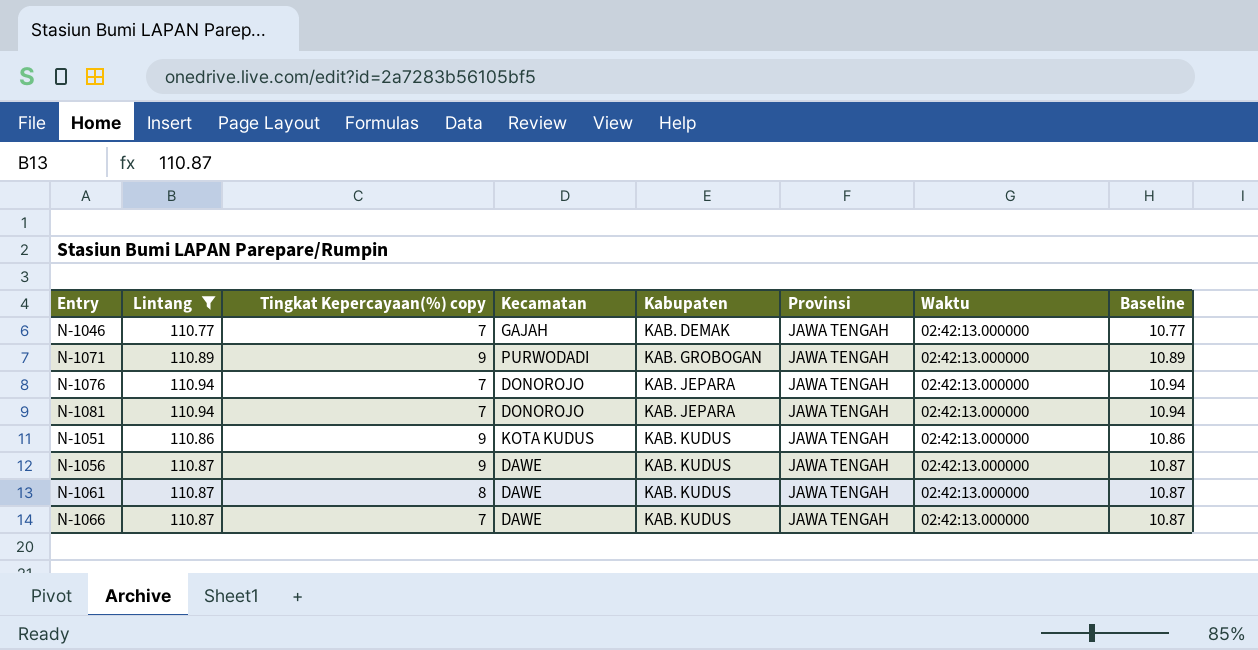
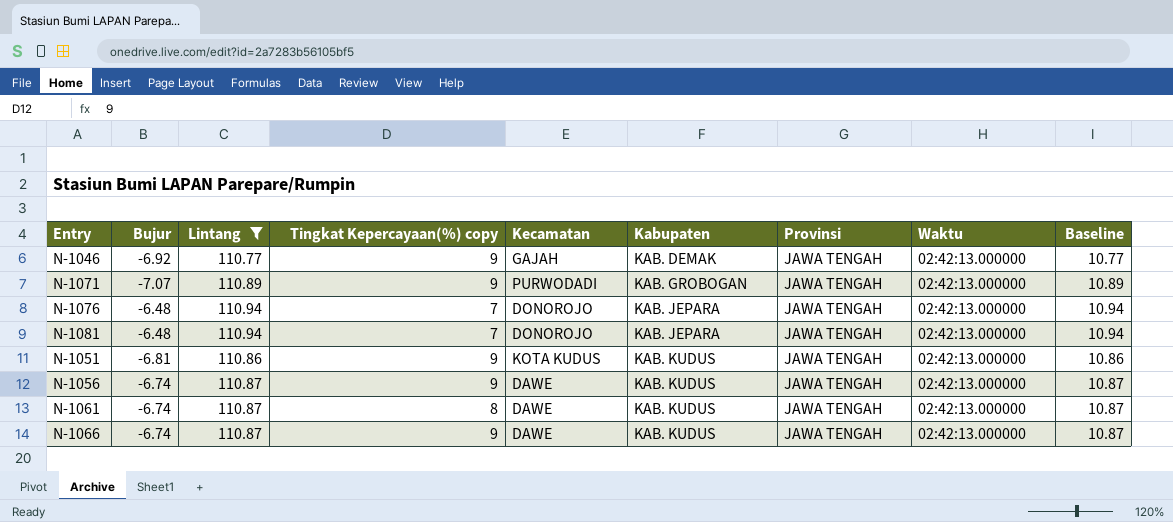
column Bujur | position: none -> 2
N-1046 | Tingkat Kepercayaan(%) copy: 7 -> 9
N-1066 | Tingkat Kepercayaan(%) copy: 7 -> 9

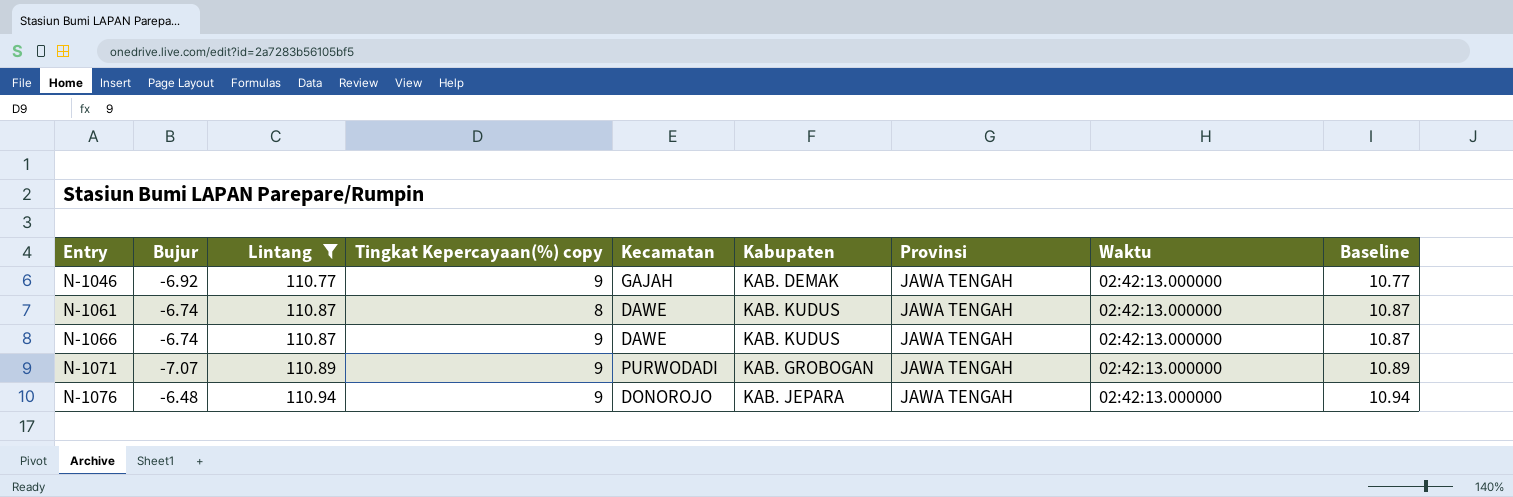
row order: Kabupaten ascending -> Entry ascending
row N-1081: -6.48 | 110.94 | 7 | DONOROJO | KAB. JEPARA | JAWA TENGAH | 02:42:13.000000 | 10.94 -> none
row N-1051: -6.81 | 110.86 | 9 | KOTA KUDUS | KAB. KUDUS | JAWA TENGAH | 02:42:13.000000 | 10.86 -> none
row N-1056: -6.74 | 110.87 | 9 | DAWE | KAB. KUDUS | JAWA TENGAH | 02:42:13.000000 | 10.87 -> none
N-1076 | Tingkat Kepercayaan(%) copy: 7 -> 9

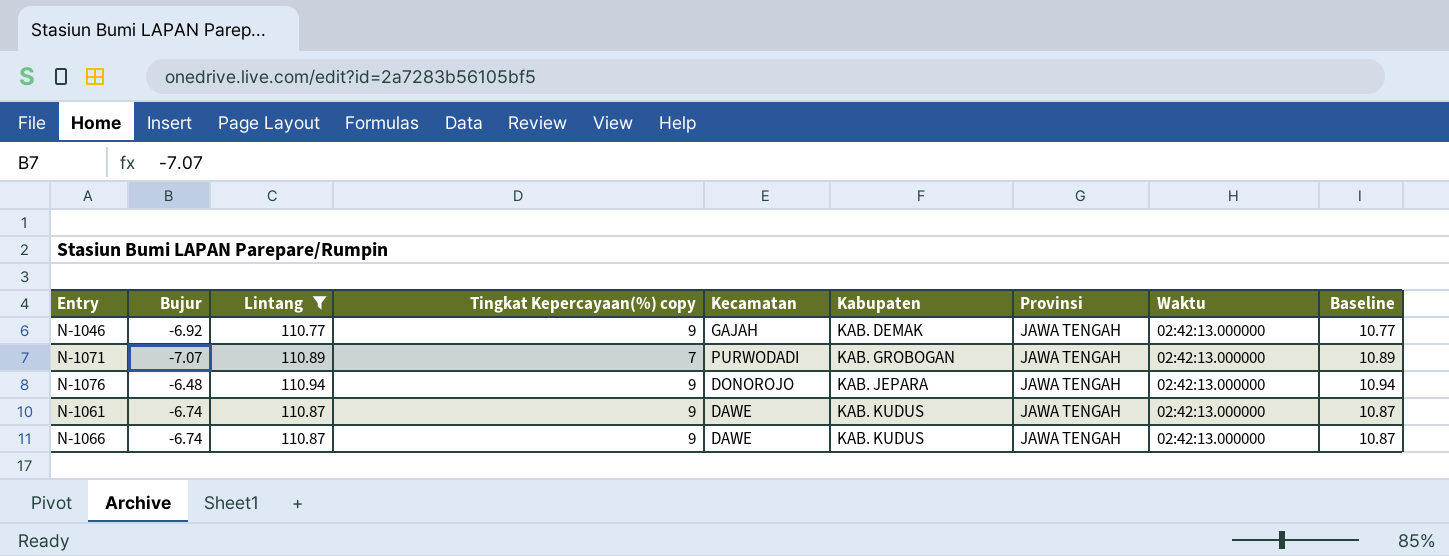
row order: Entry ascending -> Kabupaten ascending
N-1071 | Tingkat Kepercayaan(%) copy: 9 -> 7
N-1061 | Tingkat Kepercayaan(%) copy: 8 -> 9

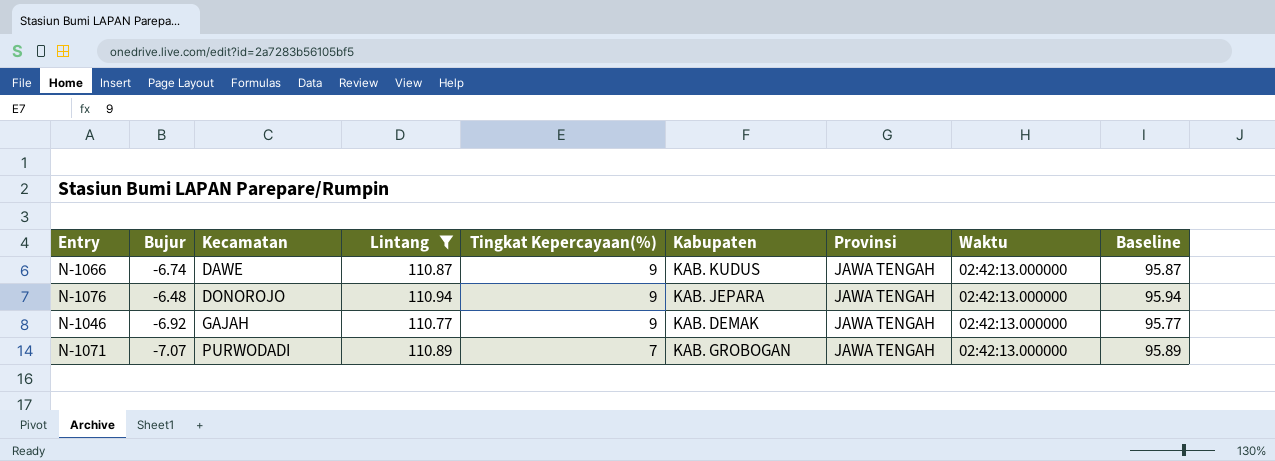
row order: Kabupaten ascending -> Kecamatan ascending
column Kecamatan | position: 5 -> 3
column name: Tingkat Kepercayaan(%) copy -> Tingkat Kepercayaan(%)
column Baseline | formula: [Lintang] - 100 -> [Lintang] - 15
row N-1061: -6.74 | 110.87 | 9 | DAWE | KAB. KUDUS | JAWA TENGAH | 02:42:13.000000 | 10.87 -> none

